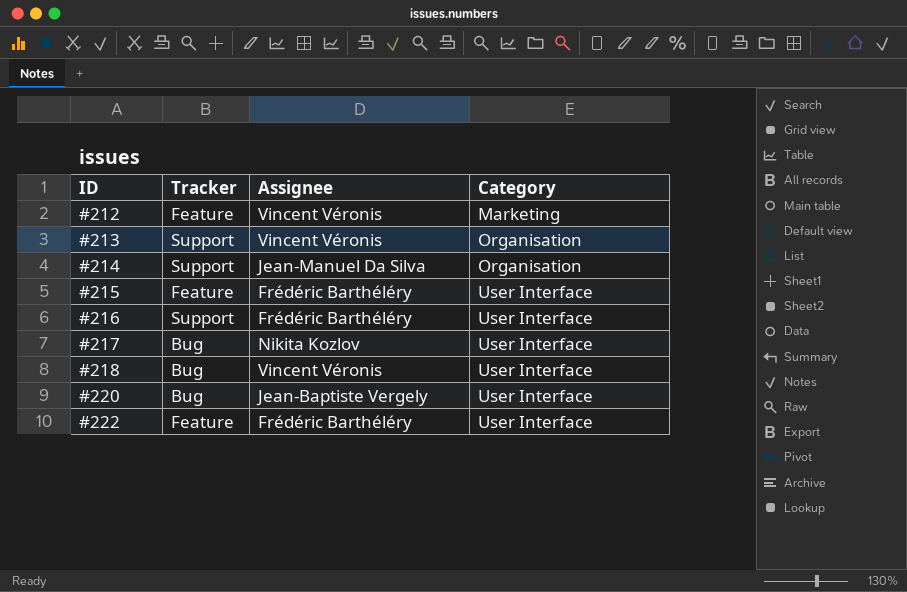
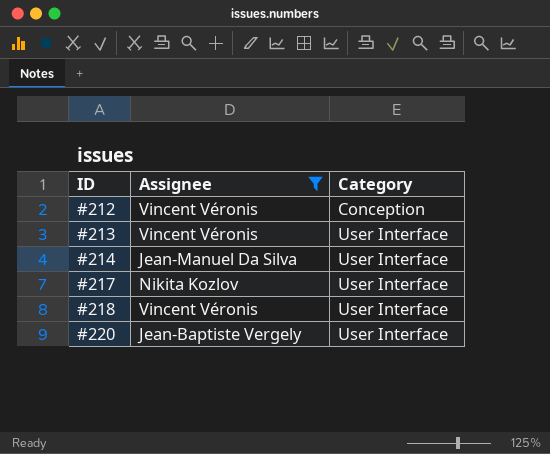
filter: none -> Assignee != Frédéric Barthéléry
column Tracker | position: 2 -> none
#212 | Category: Marketing -> Conception
#213 | Category: Organisation -> User Interface
#214 | Category: Organisation -> User Interface

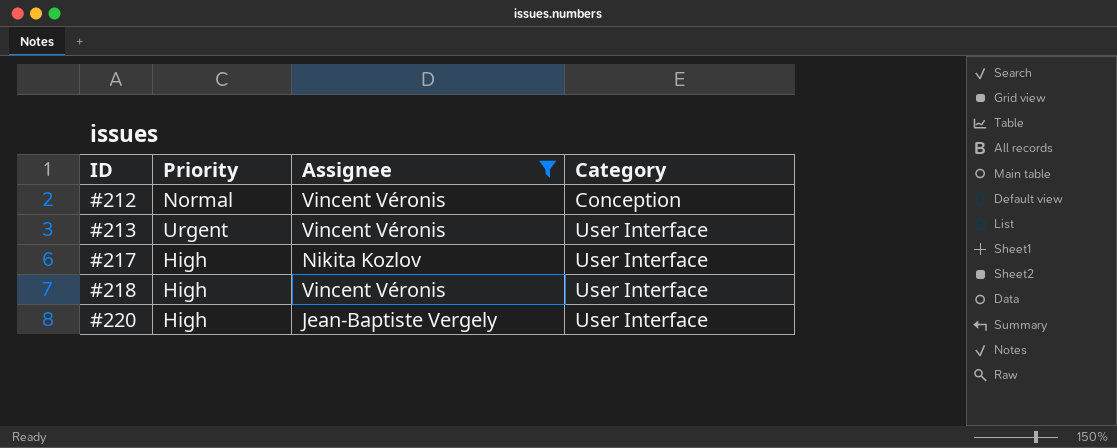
column Priority | position: none -> 2
row #214: Jean-Manuel Da Silva | User Interface -> none

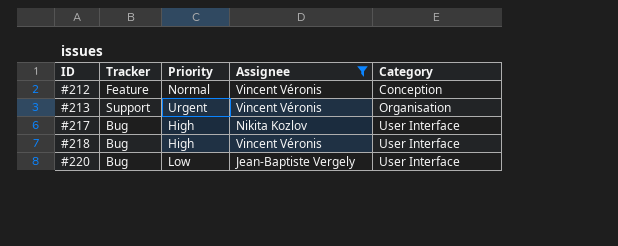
column Tracker | position: none -> 2
#213 | Category: User Interface -> Organisation
#220 | Priority: High -> Low

